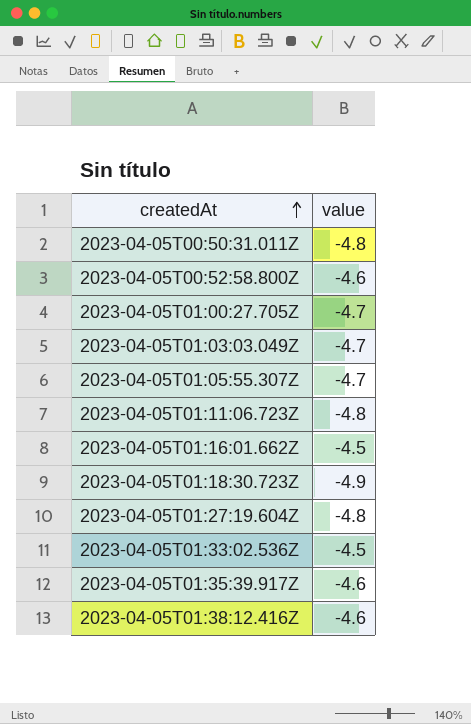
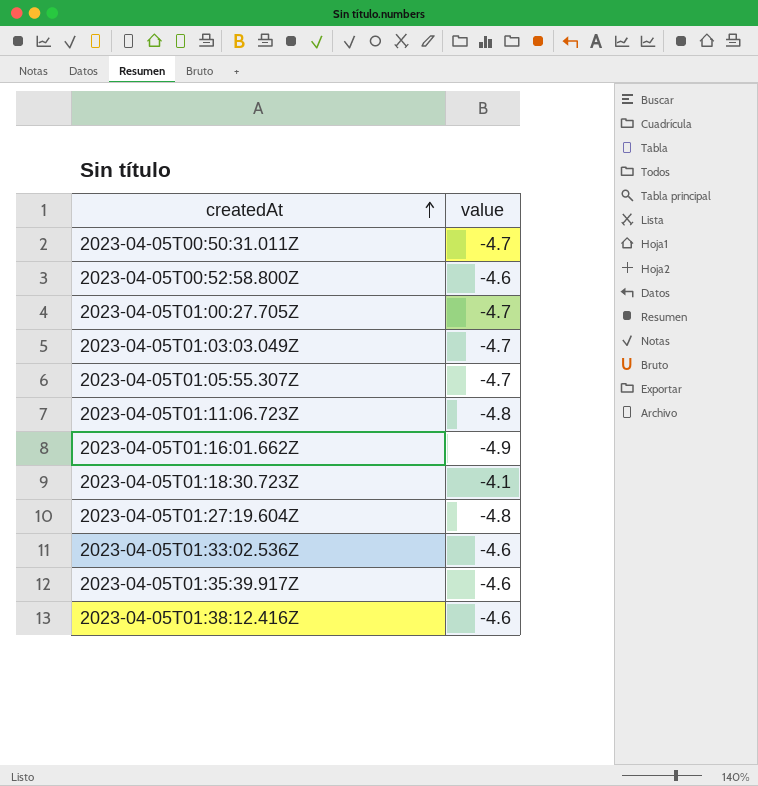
2023-04-05T00:50:31.011Z | value: -4.8 -> -4.7
2023-04-05T01:16:01.662Z | value: -4.5 -> -4.9
2023-04-05T01:18:30.723Z | value: -4.9 -> -4.1
2023-04-05T01:33:02.536Z | value: -4.5 -> -4.6

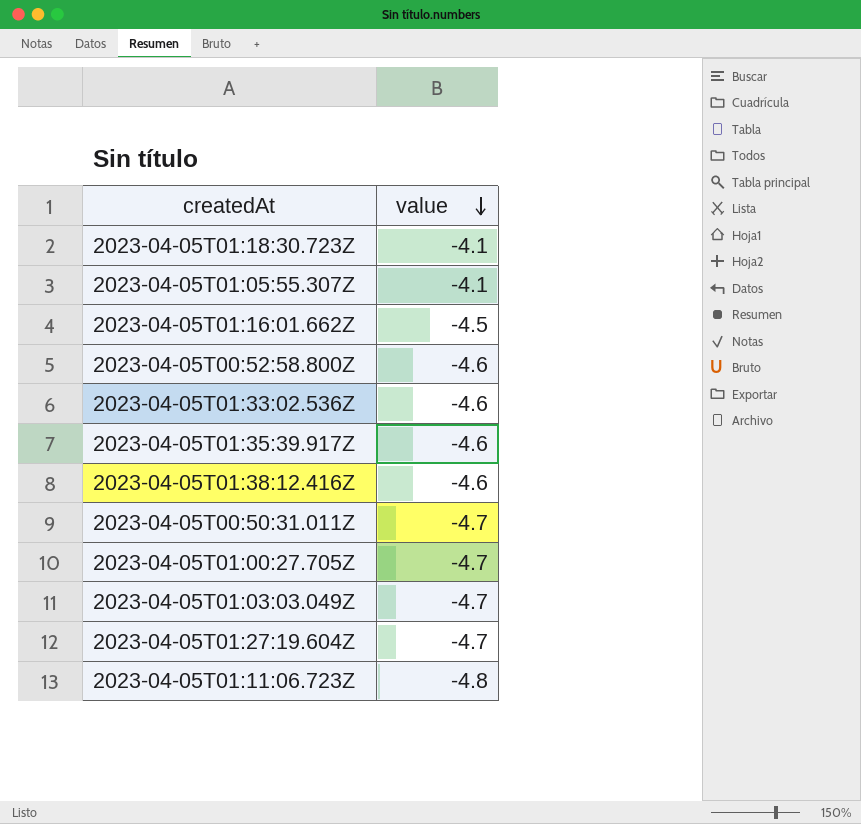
row order: createdAt ascending -> value descending
2023-04-05T01:05:55.307Z | value: -4.7 -> -4.1
2023-04-05T01:16:01.662Z | value: -4.9 -> -4.5
2023-04-05T01:27:19.604Z | value: -4.8 -> -4.7

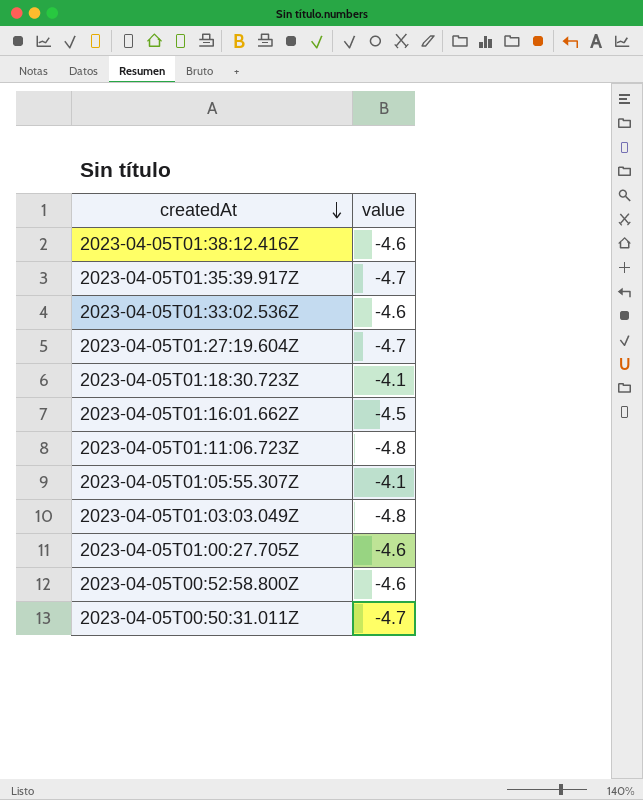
row order: value descending -> createdAt descending
2023-04-05T01:35:39.917Z | value: -4.6 -> -4.7
2023-04-05T01:03:03.049Z | value: -4.7 -> -4.8
2023-04-05T01:00:27.705Z | value: -4.7 -> -4.6

